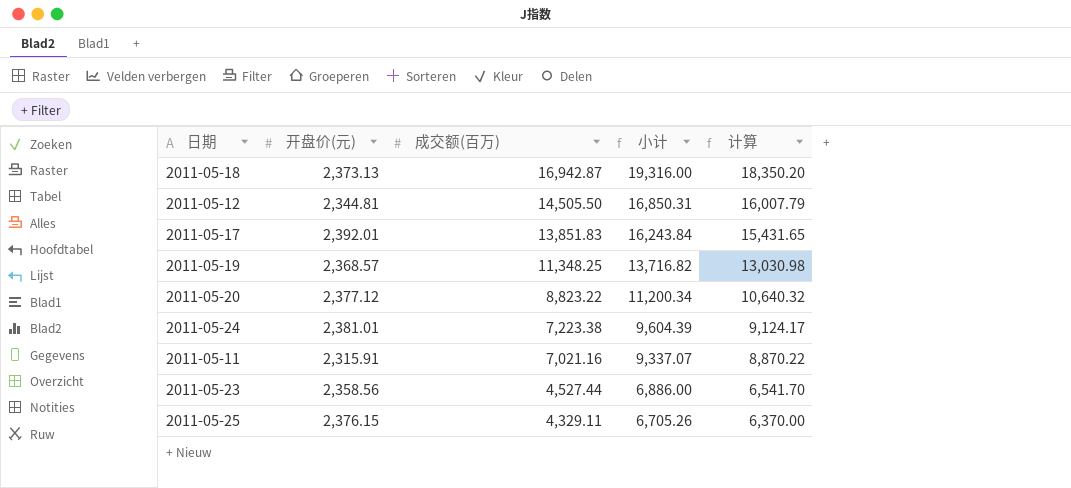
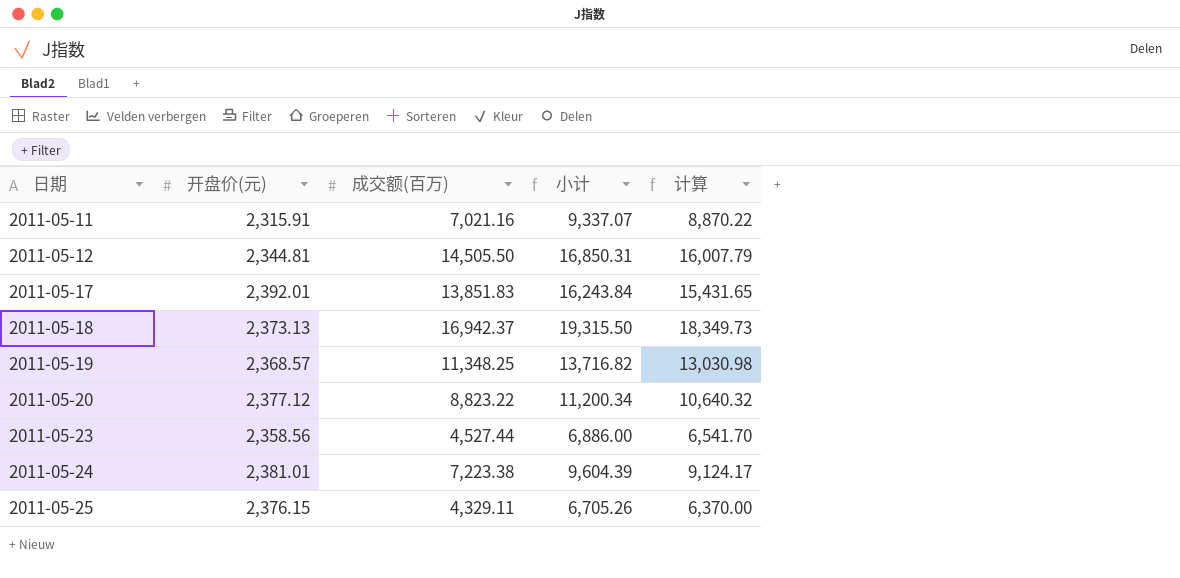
row order: 成交额(百万) descending -> 日期 ascending
2011-05-18 | 成交额(百万): 16,942.87 -> 16,942.37
2011-05-18 | 小计: 19,316.00 -> 19,315.50
2011-05-18 | 计算: 18,350.20 -> 18,349.73

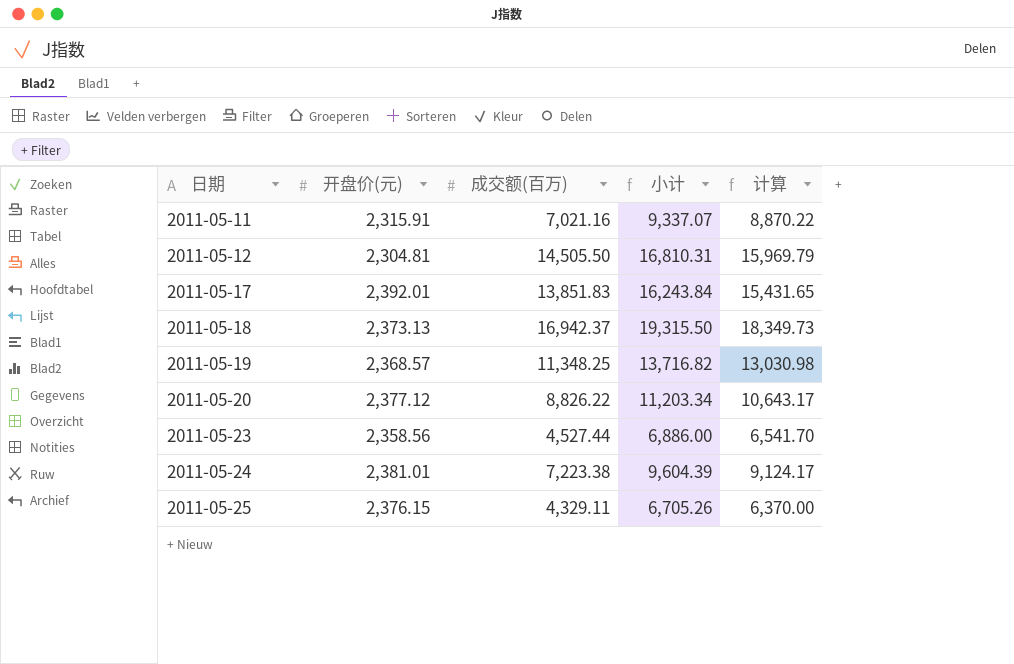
2011-05-12 | 开盘价(元): 2,344.81 -> 2,304.81
2011-05-12 | 小计: 16,850.31 -> 16,810.31
2011-05-12 | 计算: 16,007.79 -> 15,969.79
2011-05-20 | 成交额(百万): 8,823.22 -> 8,826.22
2011-05-20 | 小计: 11,200.34 -> 11,203.34
2011-05-20 | 计算: 10,640.32 -> 10,643.17

